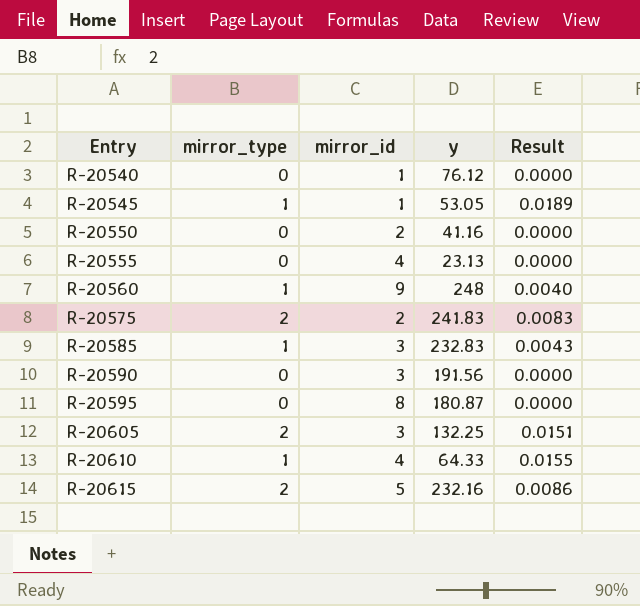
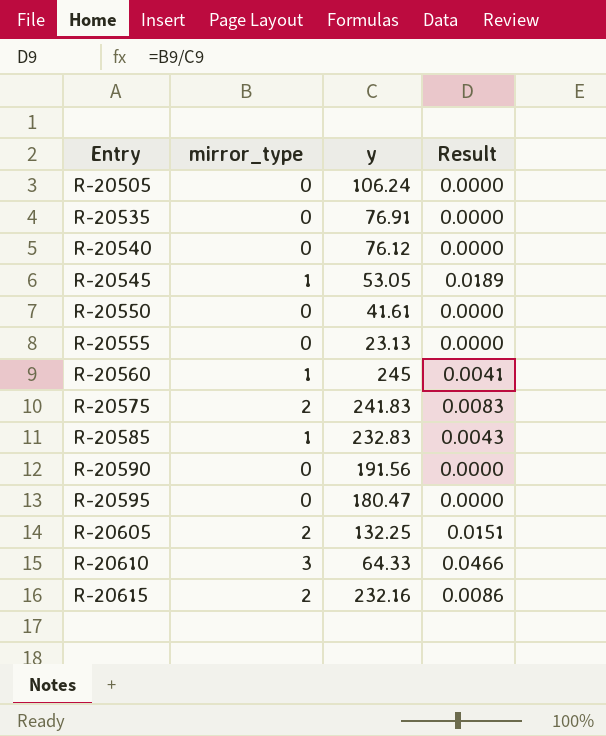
column mirror_id | position: 3 -> none
row R-20505: none -> 0 | 106.24 | 0.0000
row R-20535: none -> 0 | 76.91 | 0.0000
R-20550 | y: 41.16 -> 41.61
R-20560 | y: 248 -> 245
R-20560 | Result: 0.0040 -> 0.0041
R-20595 | y: 180.87 -> 180.47
R-20610 | mirror_type: 1 -> 3
R-20610 | Result: 0.0155 -> 0.0466

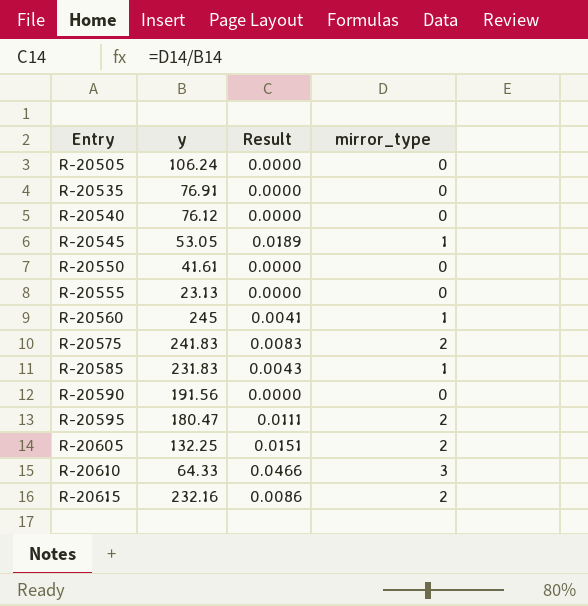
column mirror_type | position: 2 -> 4
R-20585 | y: 232.83 -> 231.83
R-20595 | Result: 0.0000 -> 0.0111
R-20595 | mirror_type: 0 -> 2

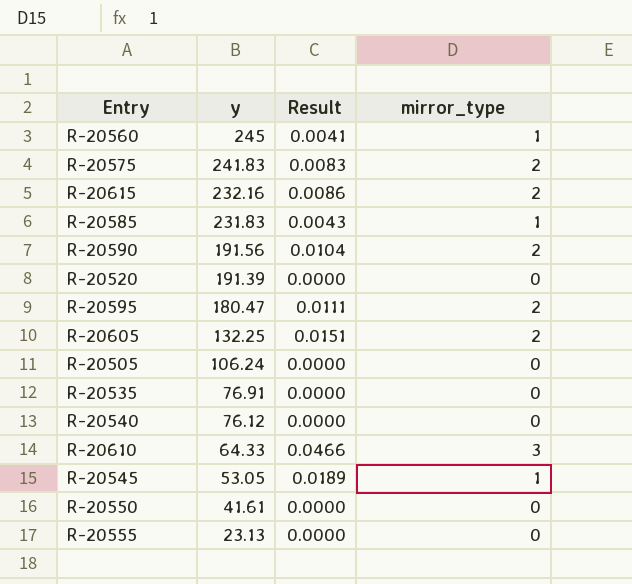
row order: Entry ascending -> y descending
R-20590 | Result: 0.0000 -> 0.0104
R-20590 | mirror_type: 0 -> 2
row R-20520: none -> 191.39 | 0.0000 | 0

